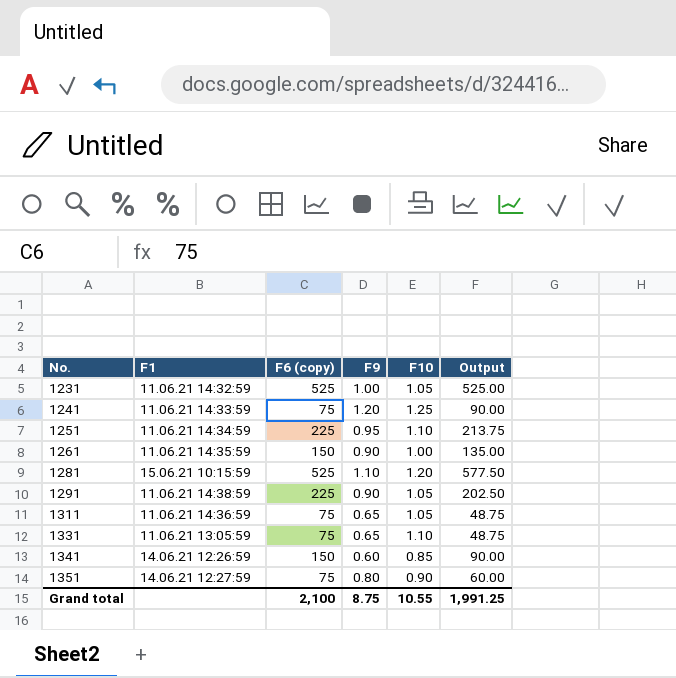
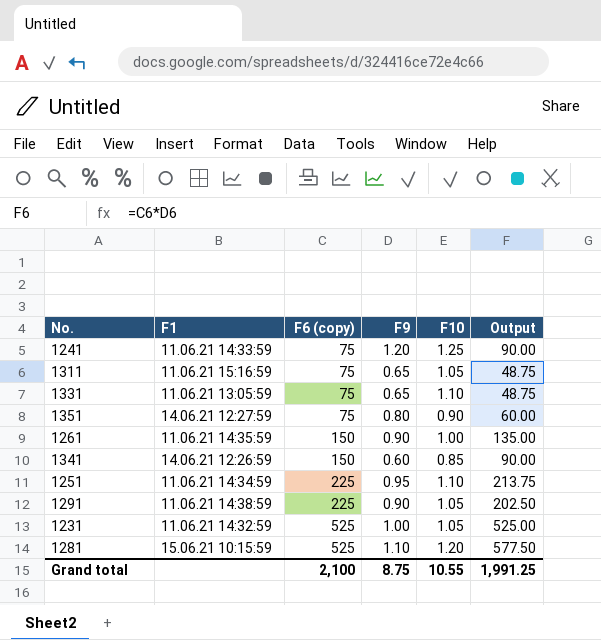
row order: No. ascending -> F6 (copy) ascending
1311 | F1: 11.06.21 14:36:59 -> 11.06.21 15:16:59

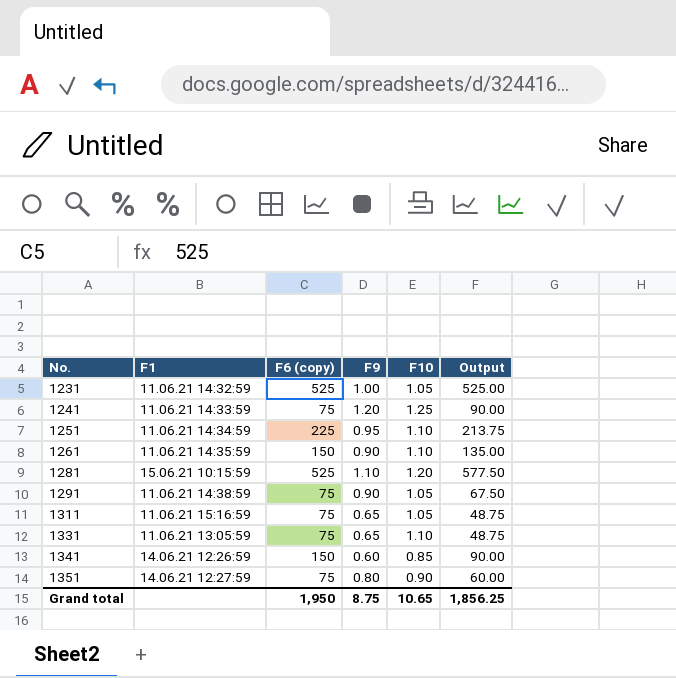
row order: F6 (copy) ascending -> No. ascending
1261 | F10: 1.00 -> 1.10
1291 | F6 (copy): 225 -> 75
1291 | Output: 202.50 -> 67.50
Grand total | F6 (copy): 2,100 -> 1,950
Grand total | F10: 10.55 -> 10.65
Grand total | Output: 1,991.25 -> 1,856.25

